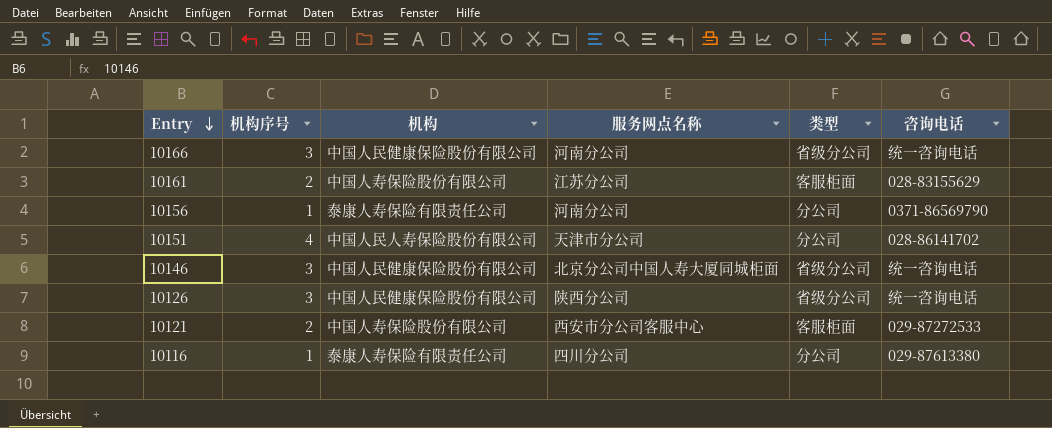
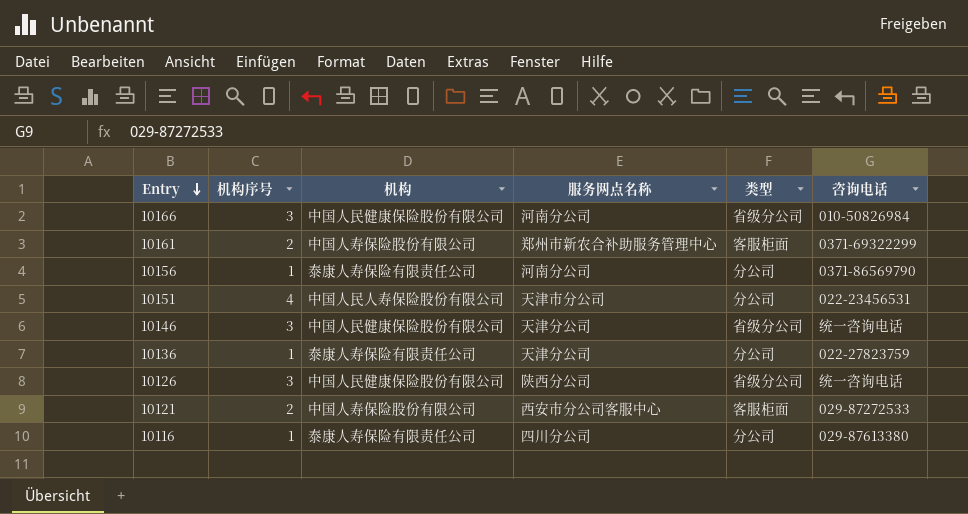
10166 | 咨询电话: 统一咨询电话 -> 010-50826984
10161 | 服务网点名称: 江苏分公司 -> 郑州市新农合补助服务管理中心
10161 | 咨询电话: 028-83155629 -> 0371-69322299
10151 | 咨询电话: 028-86141702 -> 022-23456531
10146 | 服务网点名称: 北京分公司中国人寿大厦同城柜面 -> 天津分公司
row 10136: none -> 1 | 泰康人寿保险有限责任公司 | 天津分公司 | 分公司 | 022-27823759

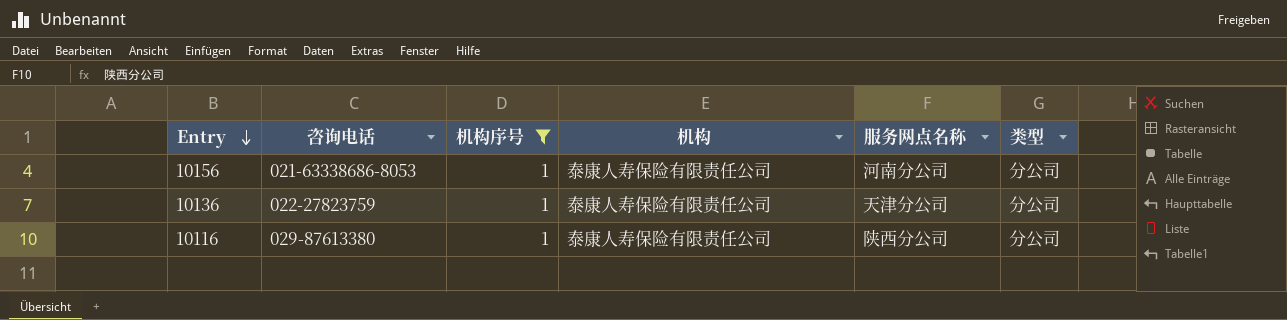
filter: none -> 机构序号 = 1
column 咨询电话 | position: 6 -> 2
10156 | 咨询电话: 0371-86569790 -> 021-63338686-8053
10116 | 服务网点名称: 四川分公司 -> 陕西分公司

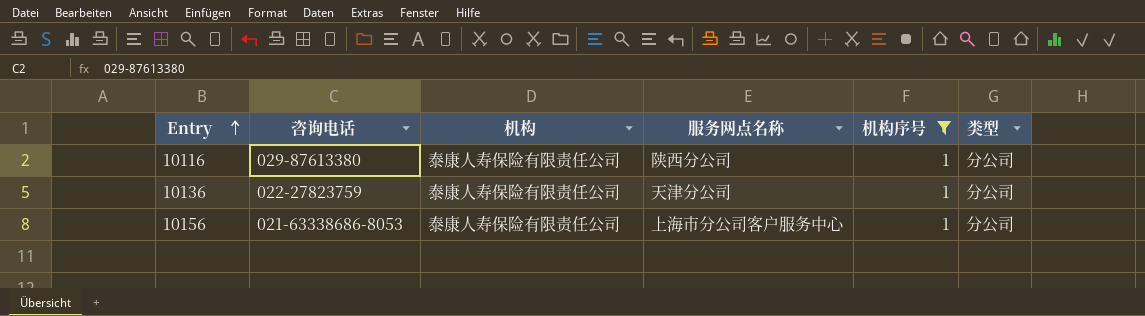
row order: Entry descending -> Entry ascending
column 机构序号 | position: 3 -> 5
10156 | 服务网点名称: 河南分公司 -> 上海市分公司客户服务中心

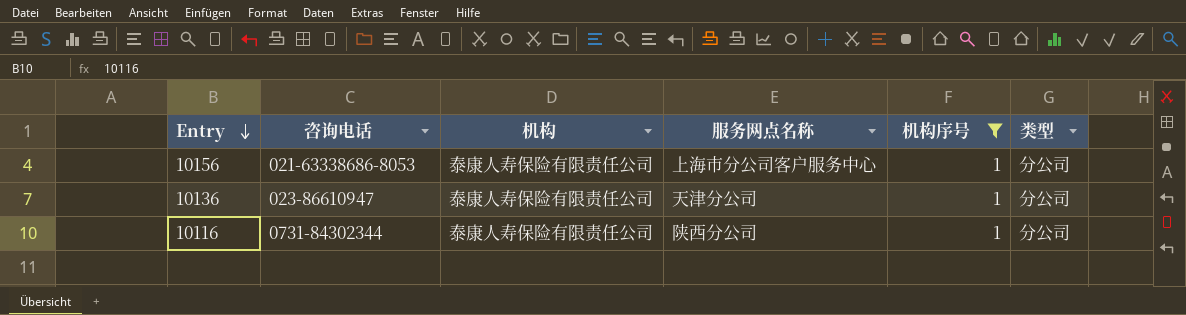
row order: Entry ascending -> Entry descending
10136 | 咨询电话: 022-27823759 -> 023-86610947
10116 | 咨询电话: 029-87613380 -> 0731-84302344

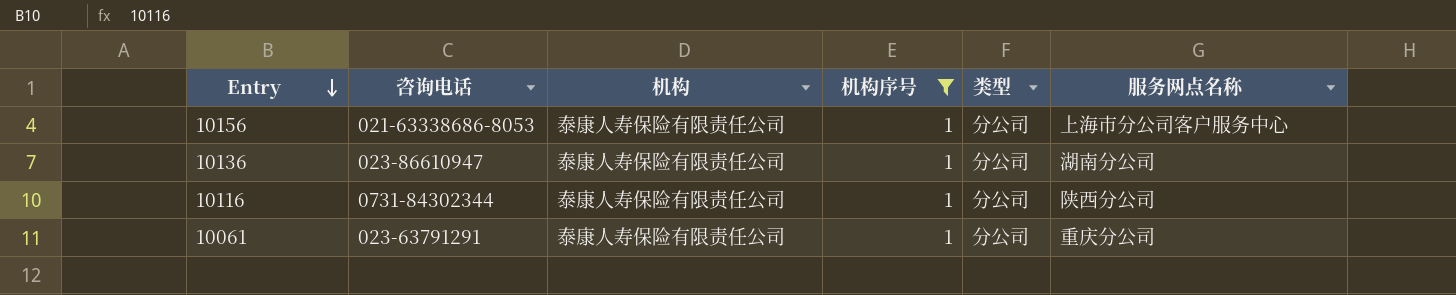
column 服务网点名称 | position: 4 -> 6
10136 | 服务网点名称: 天津分公司 -> 湖南分公司
row 10061: none -> 023-63791291 | 泰康人寿保险有限责任公司 | 1 | 分公司 | 重庆分公司

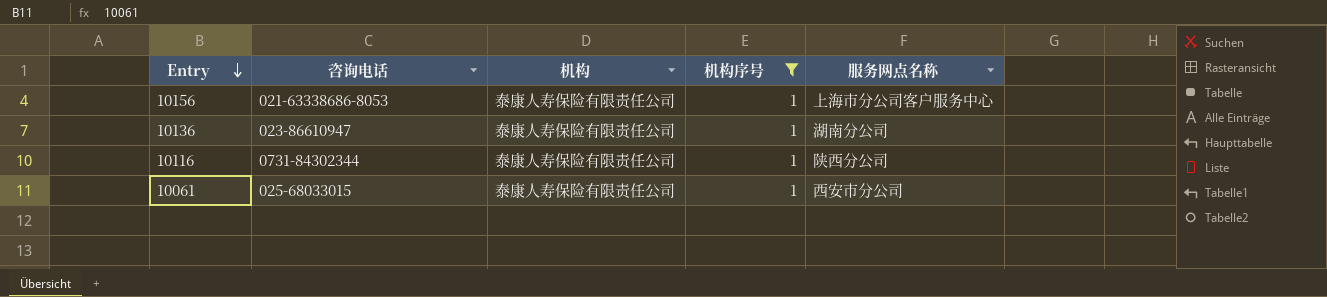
column 类型 | position: 5 -> none
10061 | 咨询电话: 023-63791291 -> 025-68033015
10061 | 服务网点名称: 重庆分公司 -> 西安市分公司

